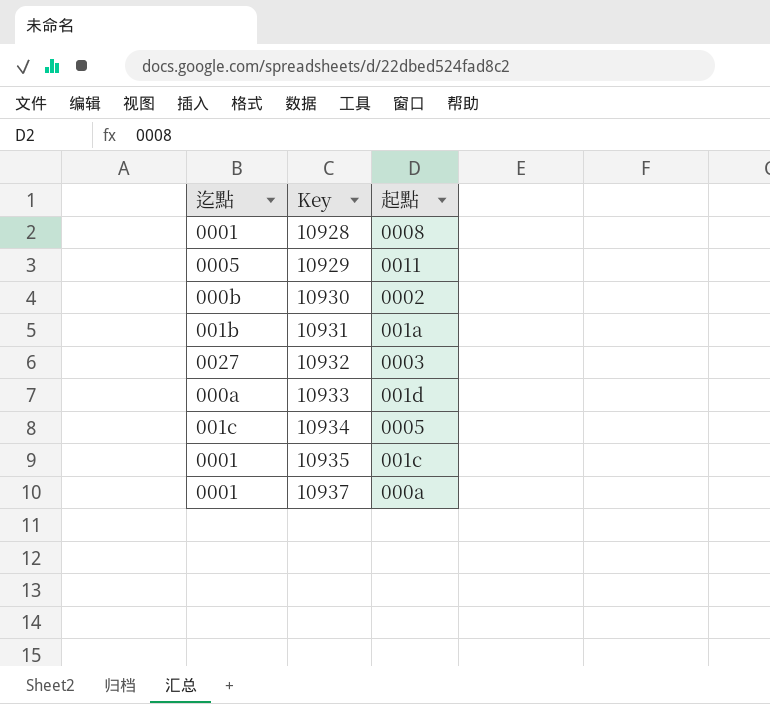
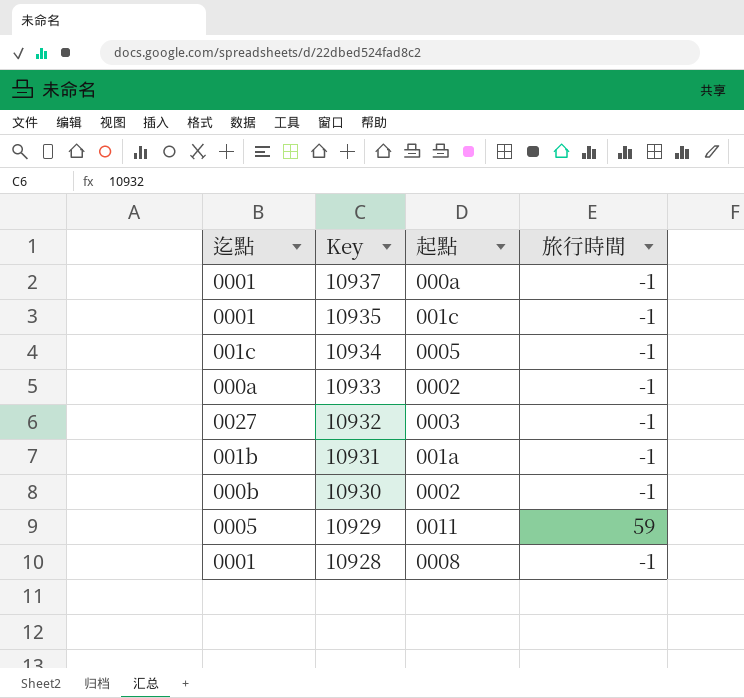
row order: Key ascending -> Key descending
column 旅行時間 | position: none -> 4
10933 | 起點: 001d -> 0002

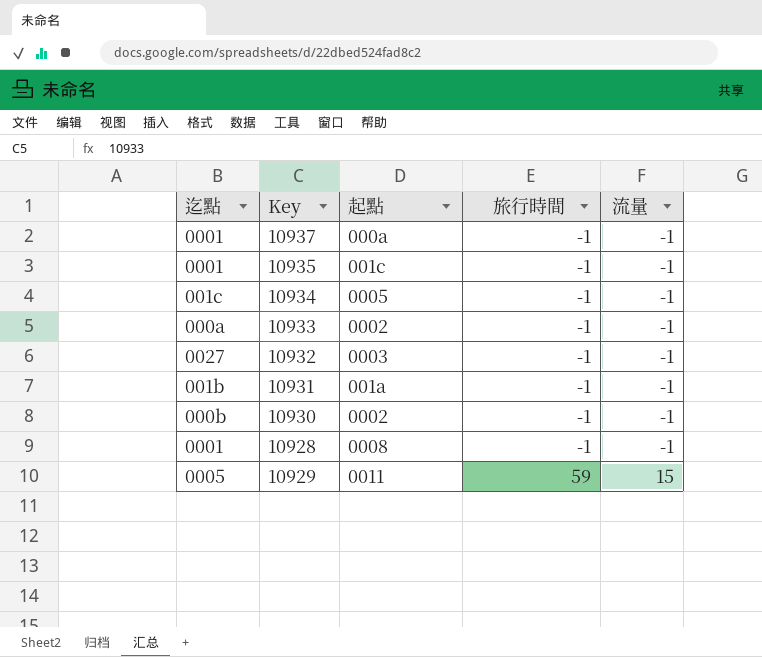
row order: Key descending -> 旅行時間 ascending
column 流量 | position: none -> 5

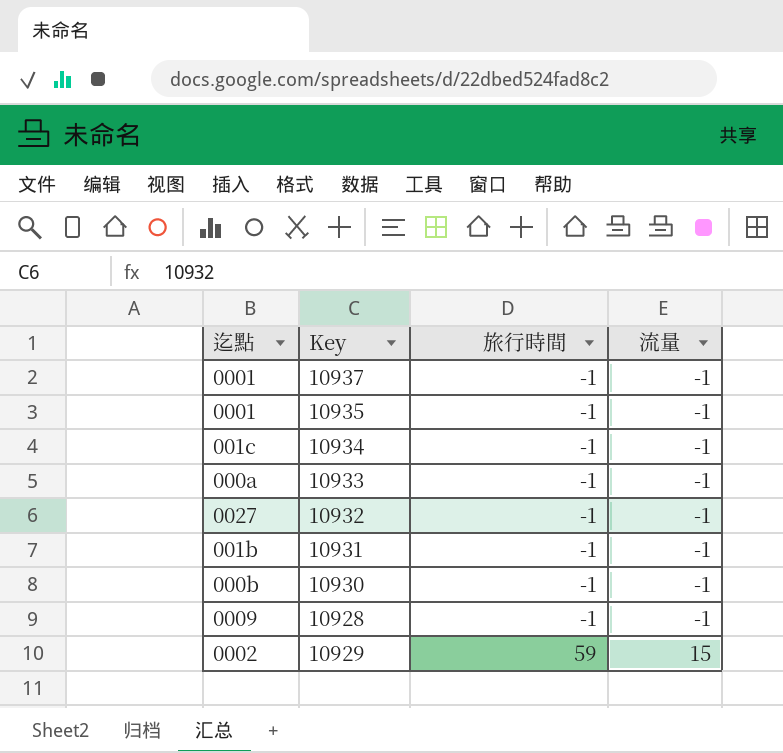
column 起點 | position: 3 -> none
10928 | 迄點: 0001 -> 0009
10929 | 迄點: 0005 -> 0002

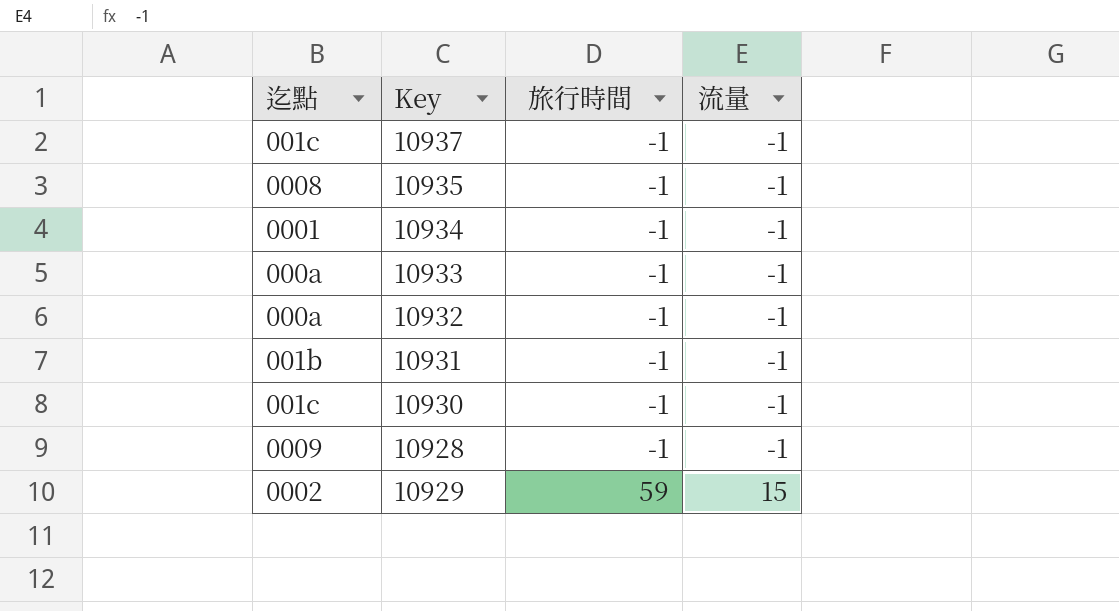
10937 | 迄點: 0001 -> 001c
10935 | 迄點: 0001 -> 0008
10934 | 迄點: 001c -> 0001
10932 | 迄點: 0027 -> 000a
10930 | 迄點: 000b -> 001c

